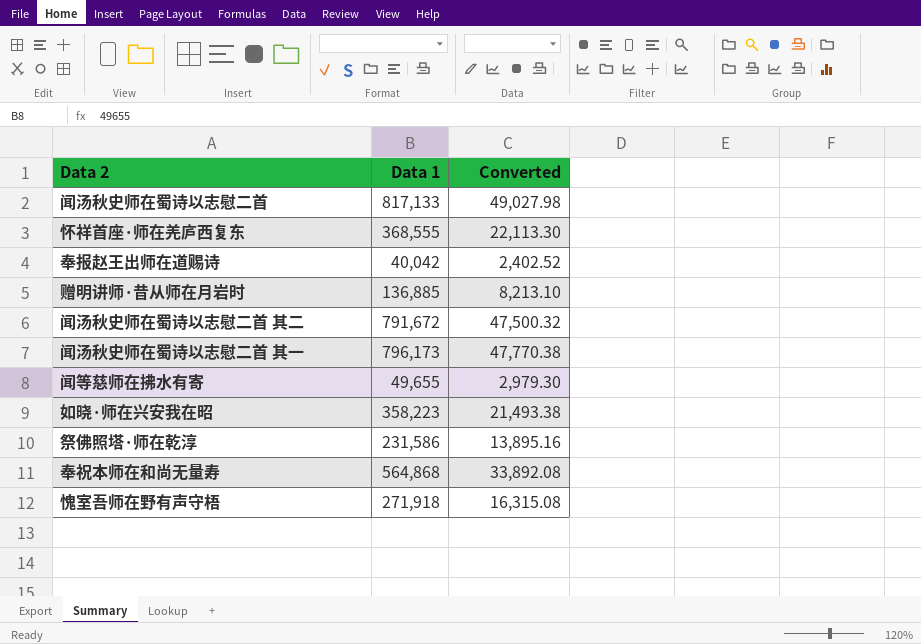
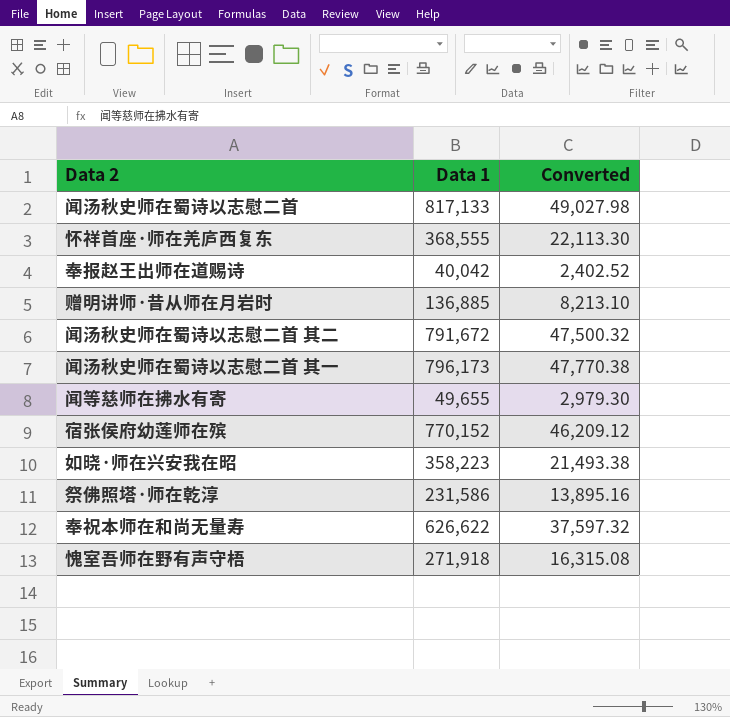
row 宿张侯府幼莲师在殡: none -> 770,152 | 46,209.12
奉祝本师在和尚无量寿 | Data 1: 564,868 -> 626,622
奉祝本师在和尚无量寿 | Converted: 33,892.08 -> 37,597.32

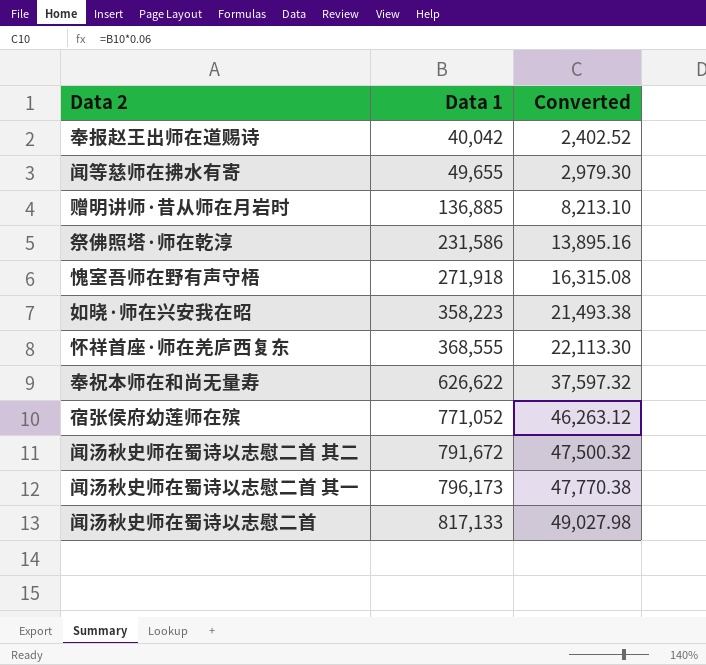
row order: none -> Data 1 ascending
宿张侯府幼莲师在殡 | Data 1: 770,152 -> 771,052
宿张侯府幼莲师在殡 | Converted: 46,209.12 -> 46,263.12

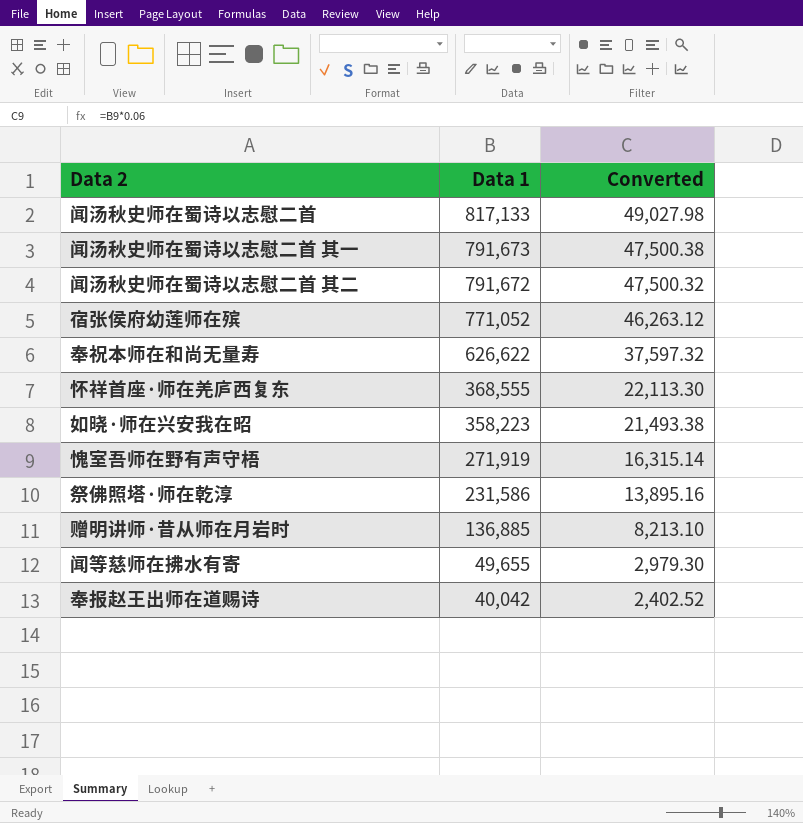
row order: Data 1 ascending -> Data 1 descending
闻汤秋史师在蜀诗以志慰二首 其一 | Data 1: 796,173 -> 791,673
闻汤秋史师在蜀诗以志慰二首 其一 | Converted: 47,770.38 -> 47,500.38
愧室吾师在野有声守梧 | Data 1: 271,918 -> 271,919
愧室吾师在野有声守梧 | Converted: 16,315.08 -> 16,315.14

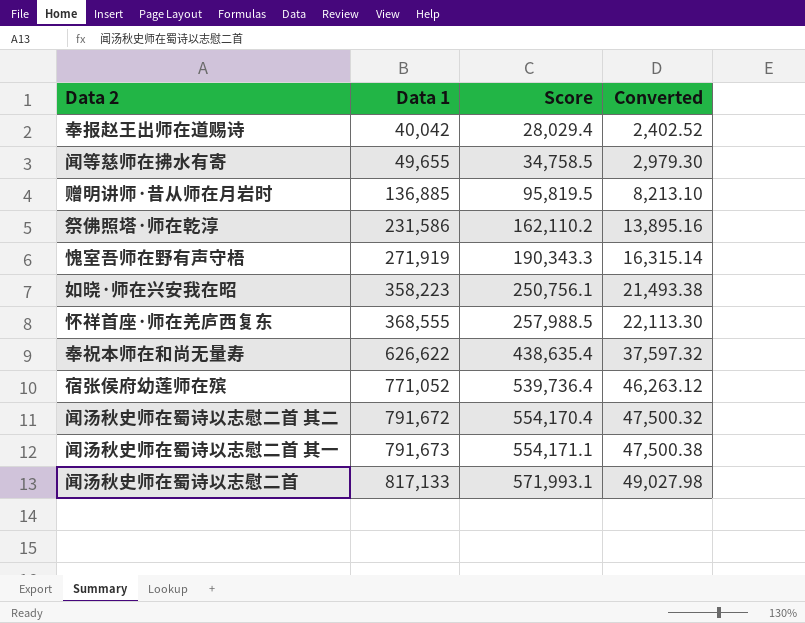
row order: Data 1 descending -> Data 1 ascending
column Score | formula: none -> [Data 1] * 0.7

